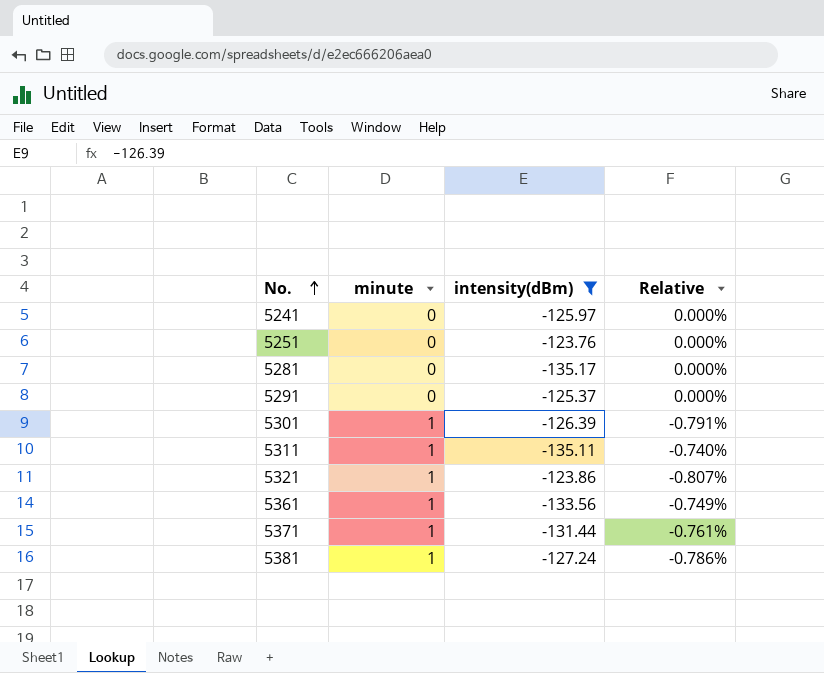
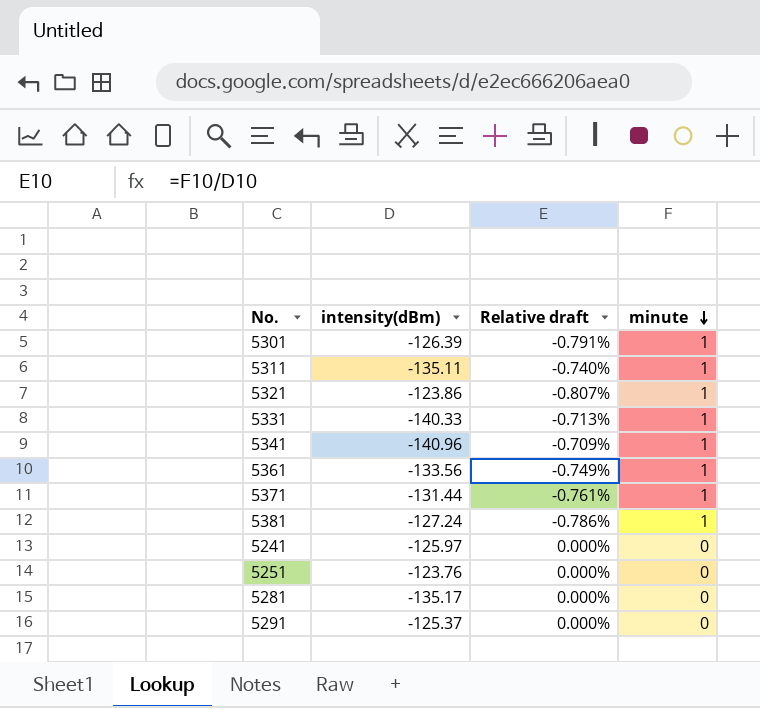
filter: intensity(dBm) >= -135.17 -> none
row order: No. ascending -> minute descending
column name: Relative -> Relative draft
column minute | position: 2 -> 4

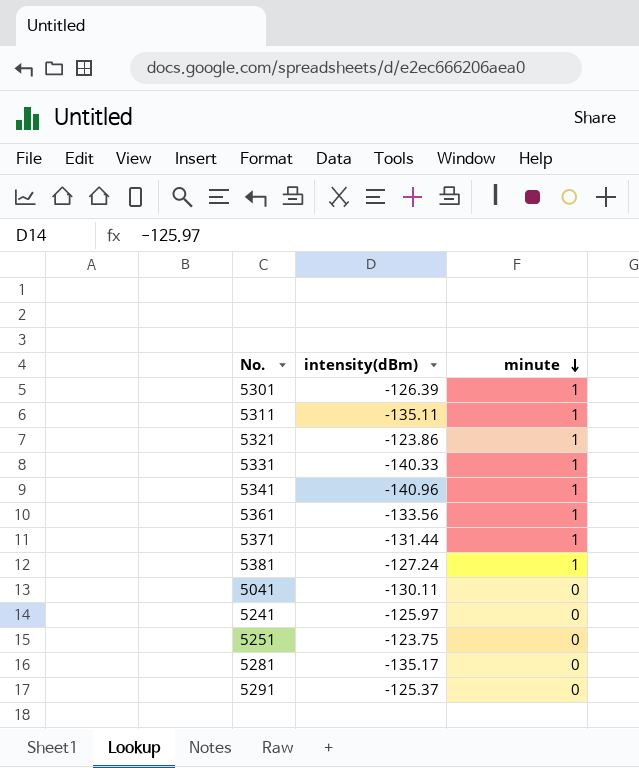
column Relative draft | formula: [minute] / [intensity(dBm)] -> none
row 5041: none -> -130.11 | 0
5251 | intensity(dBm): -123.76 -> -123.75

